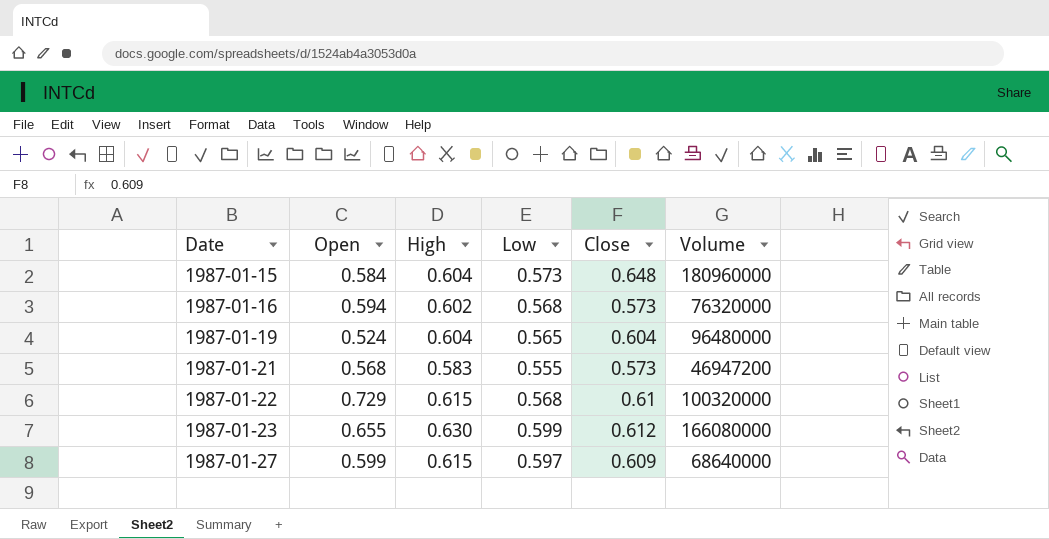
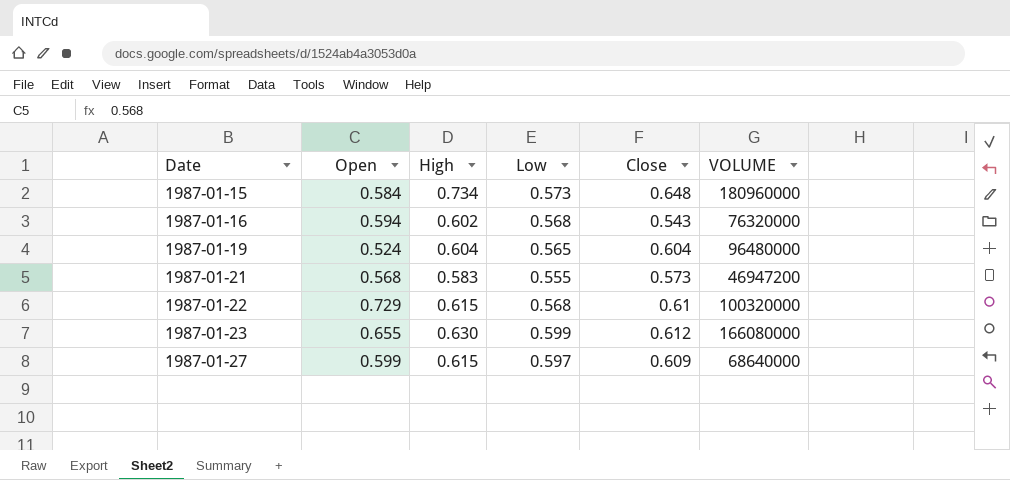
column name: Volume -> VOLUME
1987-01-15 | High: 0.604 -> 0.734
1987-01-16 | Close: 0.573 -> 0.543

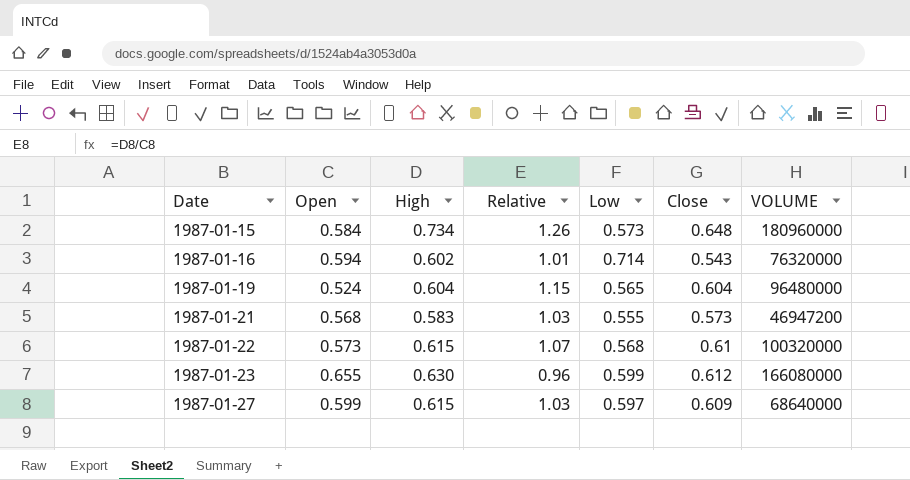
column Relative | formula: none -> [High] / [Open]
1987-01-16 | Low: 0.568 -> 0.714
1987-01-22 | Open: 0.729 -> 0.573

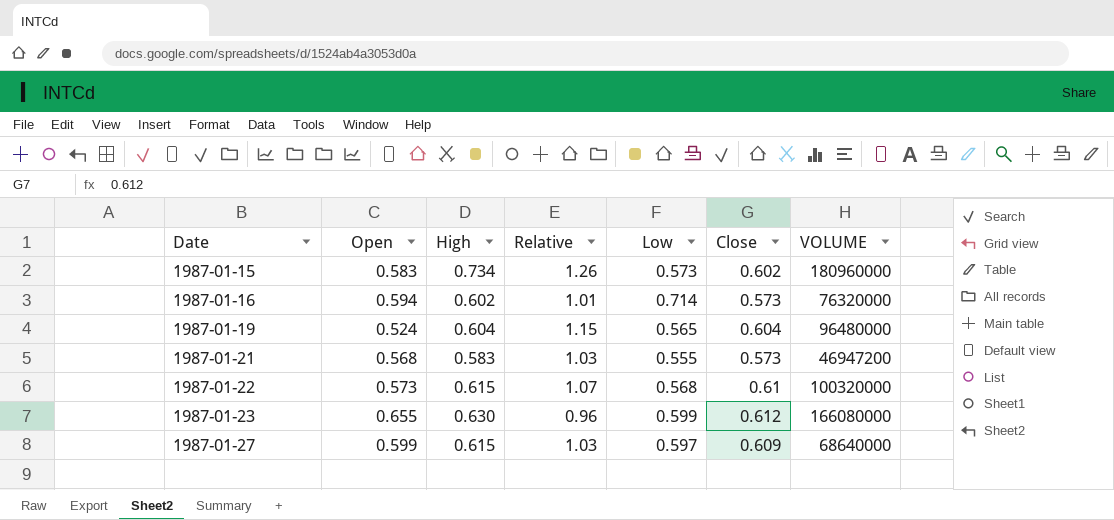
1987-01-15 | Open: 0.584 -> 0.583
1987-01-15 | Close: 0.648 -> 0.602
1987-01-16 | Close: 0.543 -> 0.573

